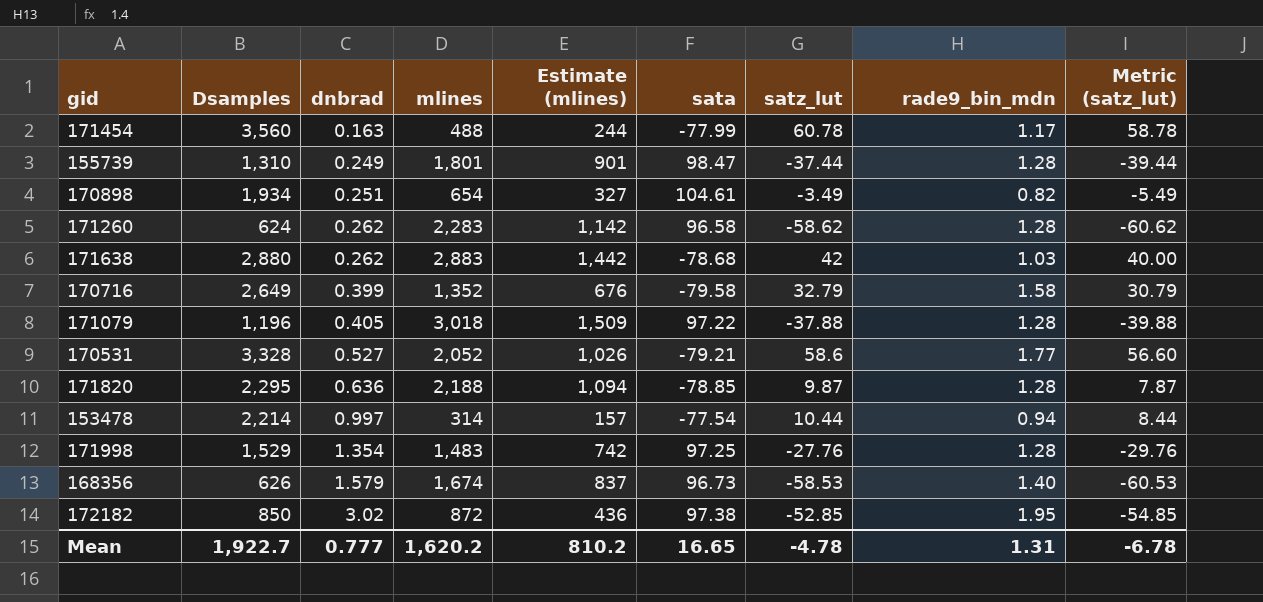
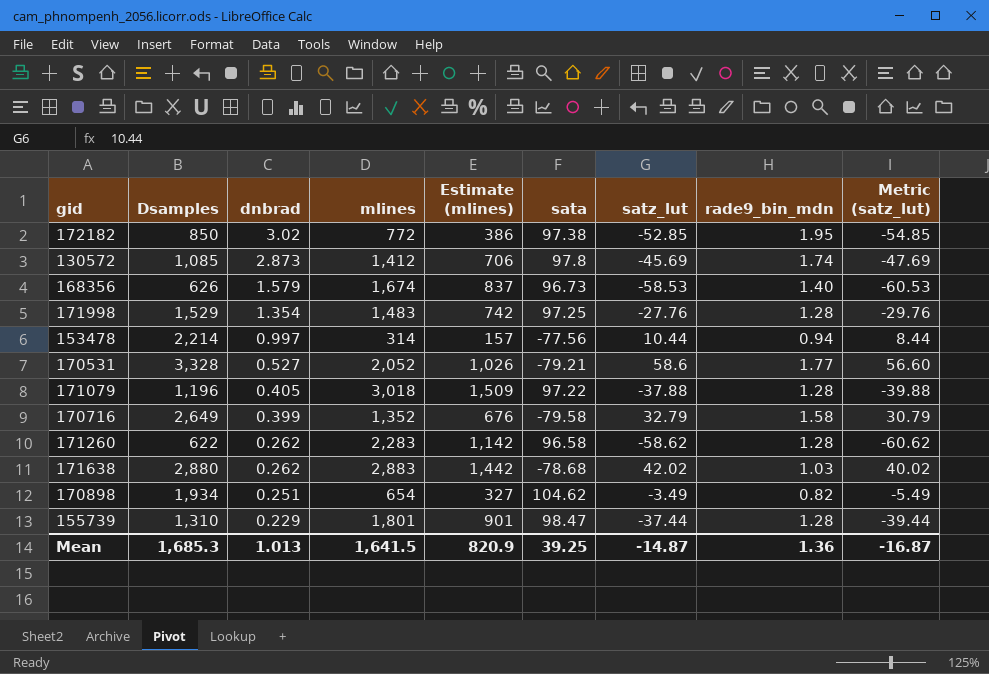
row order: dnbrad ascending -> dnbrad descending
row 171454: 3,560 | 0.163 | 488 | 244 | -77.99 | 60.78 | 1.17 | 58.78 -> none
row 171820: 2,295 | 0.636 | 2,188 | 1,094 | -78.85 | 9.87 | 1.28 | 7.87 -> none
172182 | mlines: 872 -> 772
172182 | Estimate (mlines): 436 -> 386
row 130572: none -> 1,085 | 2.873 | 1,412 | 706 | 97.8 | -45.69 | 1.74 | -47.69
153478 | sata: -77.54 -> -77.56
171260 | Dsamples: 624 -> 622
171638 | satz_lut: 42 -> 42.02
171638 | Metric (satz_lut): 40.00 -> 40.02
170898 | sata: 104.61 -> 104.62
155739 | dnbrad: 0.249 -> 0.229
Mean | Dsamples: 1,922.7 -> 1,685.3
Mean | dnbrad: 0.777 -> 1.013
Mean | mlines: 1,620.2 -> 1,641.5
Mean | Estimate (mlines): 810.2 -> 820.9
Mean | sata: 16.65 -> 39.25
Mean | satz_lut: -4.78 -> -14.87
Mean | rade9_bin_mdn: 1.31 -> 1.36
Mean | Metric (satz_lut): -6.78 -> -16.87

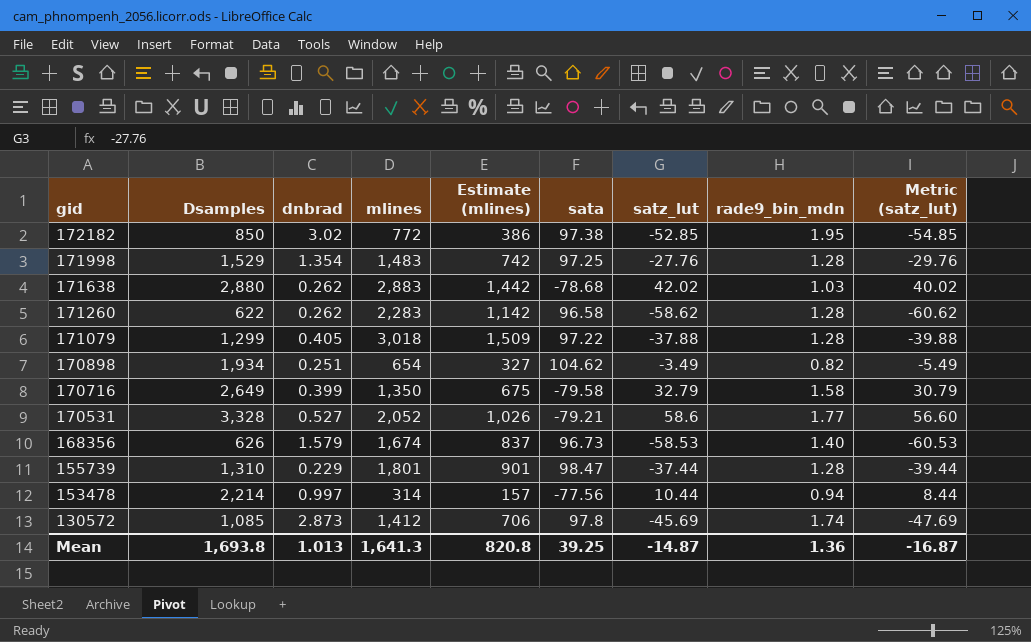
row order: dnbrad descending -> gid descending
171079 | Dsamples: 1,196 -> 1,299
170716 | mlines: 1,352 -> 1,350
170716 | Estimate (mlines): 676 -> 675
Mean | Dsamples: 1,685.3 -> 1,693.8
Mean | mlines: 1,641.5 -> 1,641.3
Mean | Estimate (mlines): 820.9 -> 820.8

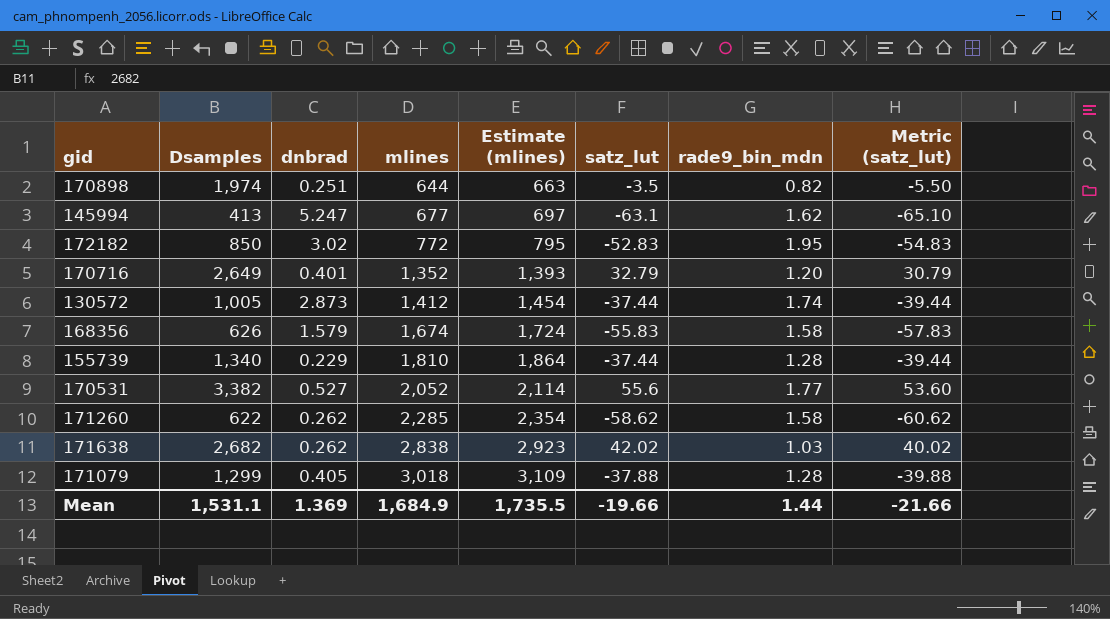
row order: gid descending -> mlines ascending
column sata | position: 6 -> none
column Estimate (mlines) | formula: [mlines] * 0.5 -> [mlines] * 1.03
row 171998: 1,529 | 1.354 | 1,483 | 742 | 97.25 | -27.76 | 1.28 | -29.76 -> none
row 153478: 2,214 | 0.997 | 314 | 157 | -77.56 | 10.44 | 0.94 | 8.44 -> none
170898 | Dsamples: 1,934 -> 1,974
170898 | mlines: 654 -> 644
170898 | satz_lut: -3.49 -> -3.5
170898 | Metric (satz_lut): -5.49 -> -5.50
row 145994: none -> 413 | 5.247 | 677 | 697 | -63.1 | 1.62 | -65.10
172182 | satz_lut: -52.85 -> -52.83
172182 | Metric (satz_lut): -54.85 -> -54.83
170716 | dnbrad: 0.399 -> 0.401
170716 | mlines: 1,350 -> 1,352
170716 | rade9_bin_mdn: 1.58 -> 1.20
130572 | Dsamples: 1,085 -> 1,005
130572 | satz_lut: -45.69 -> -37.44
130572 | Metric (satz_lut): -47.69 -> -39.44
168356 | satz_lut: -58.53 -> -55.83
168356 | rade9_bin_mdn: 1.40 -> 1.58
168356 | Metric (satz_lut): -60.53 -> -57.83
155739 | Dsamples: 1,310 -> 1,340
155739 | mlines: 1,801 -> 1,810
170531 | Dsamples: 3,328 -> 3,382
170531 | satz_lut: 58.6 -> 55.6
170531 | Metric (satz_lut): 56.60 -> 53.60
171260 | mlines: 2,283 -> 2,285
171260 | rade9_bin_mdn: 1.28 -> 1.58
171638 | Dsamples: 2,880 -> 2,682
171638 | mlines: 2,883 -> 2,838
Mean | Dsamples: 1,693.8 -> 1,531.1
Mean | dnbrad: 1.013 -> 1.369
Mean | mlines: 1,641.3 -> 1,684.9
Mean | Estimate (mlines): 820.8 -> 1,735.5
Mean | satz_lut: -14.87 -> -19.66
Mean | rade9_bin_mdn: 1.36 -> 1.44
Mean | Metric (satz_lut): -16.87 -> -21.66

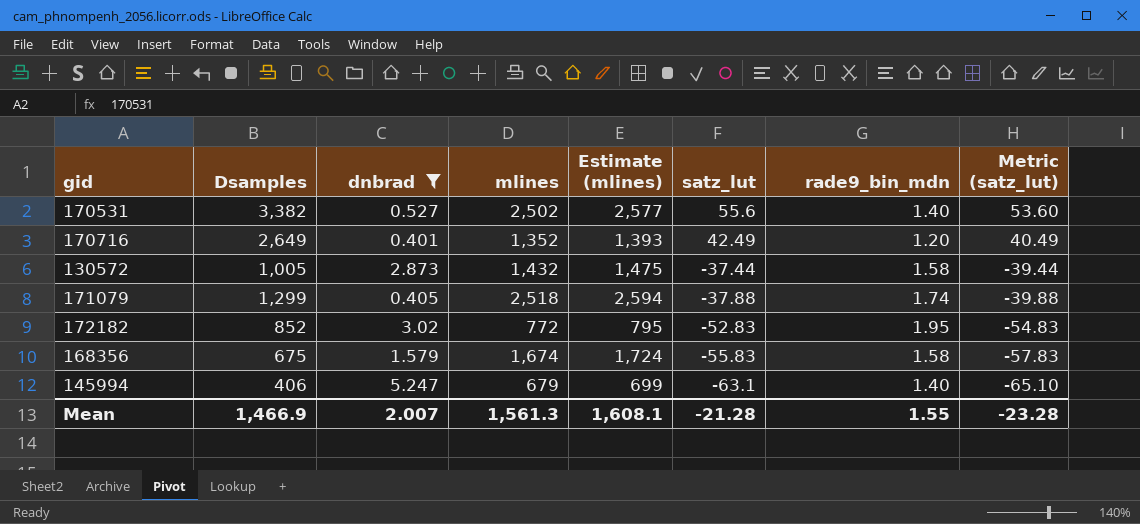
filter: none -> dnbrad >= 0.401
row order: mlines ascending -> satz_lut descending
170531 | mlines: 2,052 -> 2,502
170531 | Estimate (mlines): 2,114 -> 2,577
170531 | rade9_bin_mdn: 1.77 -> 1.40
170716 | satz_lut: 32.79 -> 42.49
170716 | Metric (satz_lut): 30.79 -> 40.49
130572 | mlines: 1,412 -> 1,432
130572 | Estimate (mlines): 1,454 -> 1,475
130572 | rade9_bin_mdn: 1.74 -> 1.58
171079 | mlines: 3,018 -> 2,518
171079 | Estimate (mlines): 3,109 -> 2,594
171079 | rade9_bin_mdn: 1.28 -> 1.74
172182 | Dsamples: 850 -> 852
168356 | Dsamples: 626 -> 675
145994 | Dsamples: 413 -> 406
145994 | mlines: 677 -> 679
145994 | Estimate (mlines): 697 -> 699
145994 | rade9_bin_mdn: 1.62 -> 1.40
Mean | Dsamples: 1,531.1 -> 1,466.9
Mean | dnbrad: 1.369 -> 2.007
Mean | mlines: 1,684.9 -> 1,561.3
Mean | Estimate (mlines): 1,735.5 -> 1,608.1
Mean | satz_lut: -19.66 -> -21.28
Mean | rade9_bin_mdn: 1.44 -> 1.55
Mean | Metric (satz_lut): -21.66 -> -23.28

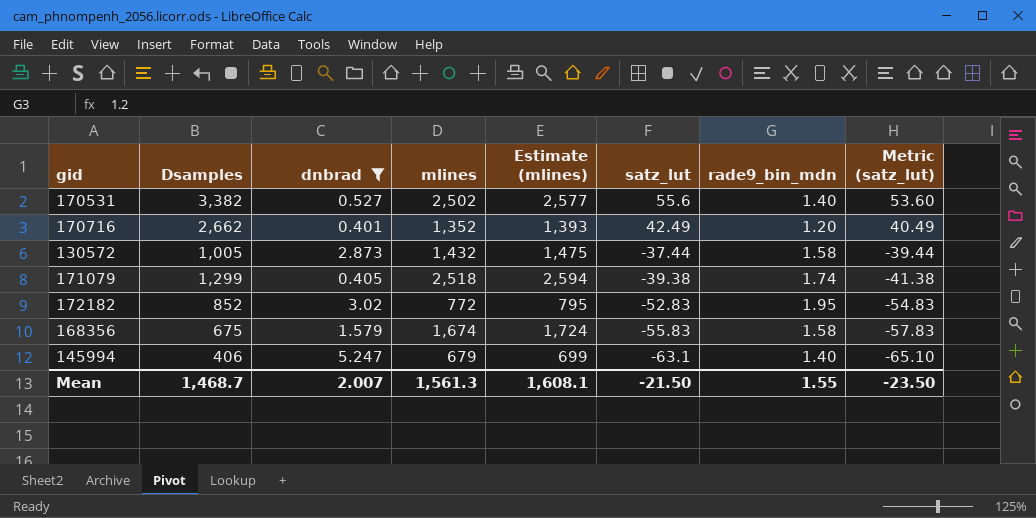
170716 | Dsamples: 2,649 -> 2,662
171079 | satz_lut: -37.88 -> -39.38
171079 | Metric (satz_lut): -39.88 -> -41.38
Mean | Dsamples: 1,466.9 -> 1,468.7
Mean | satz_lut: -21.28 -> -21.50
Mean | Metric (satz_lut): -23.28 -> -23.50

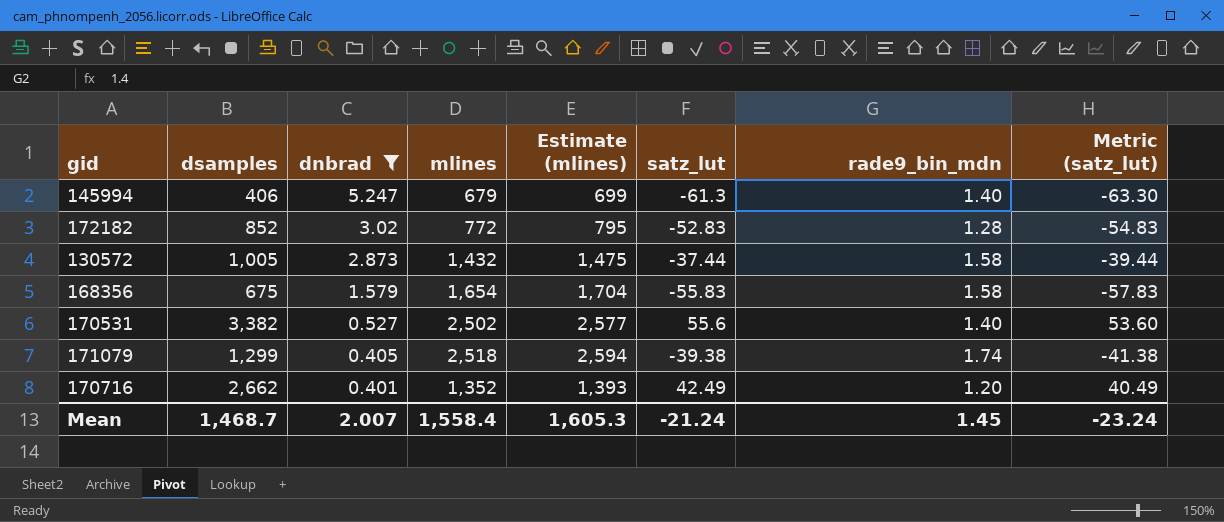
row order: satz_lut descending -> dnbrad descending
column name: Dsamples -> dsamples
145994 | satz_lut: -63.1 -> -61.3
145994 | Metric (satz_lut): -65.10 -> -63.30
172182 | rade9_bin_mdn: 1.95 -> 1.28
168356 | mlines: 1,674 -> 1,654
168356 | Estimate (mlines): 1,724 -> 1,704
Mean | mlines: 1,561.3 -> 1,558.4
Mean | Estimate (mlines): 1,608.1 -> 1,605.3
Mean | satz_lut: -21.50 -> -21.24
Mean | rade9_bin_mdn: 1.55 -> 1.45
Mean | Metric (satz_lut): -23.50 -> -23.24

